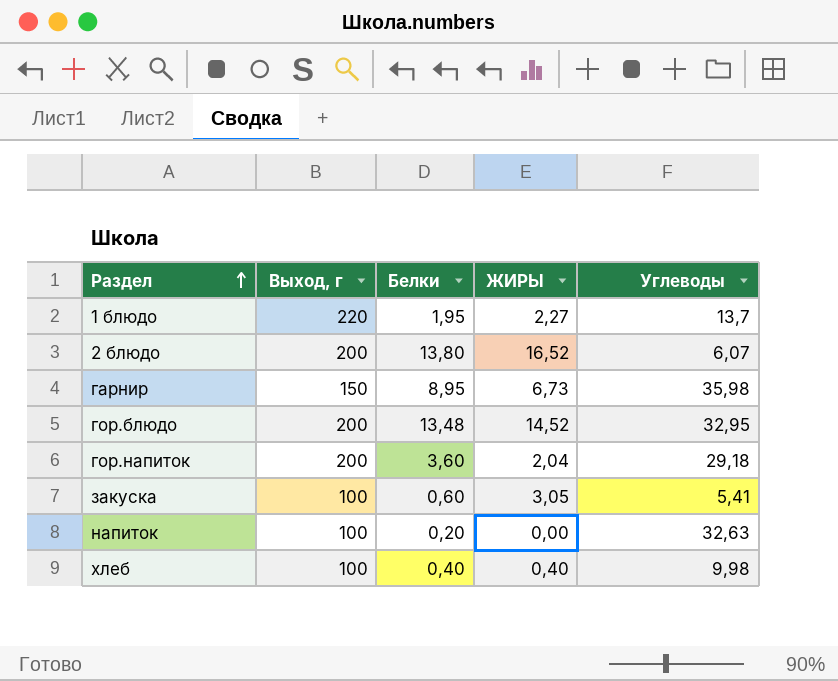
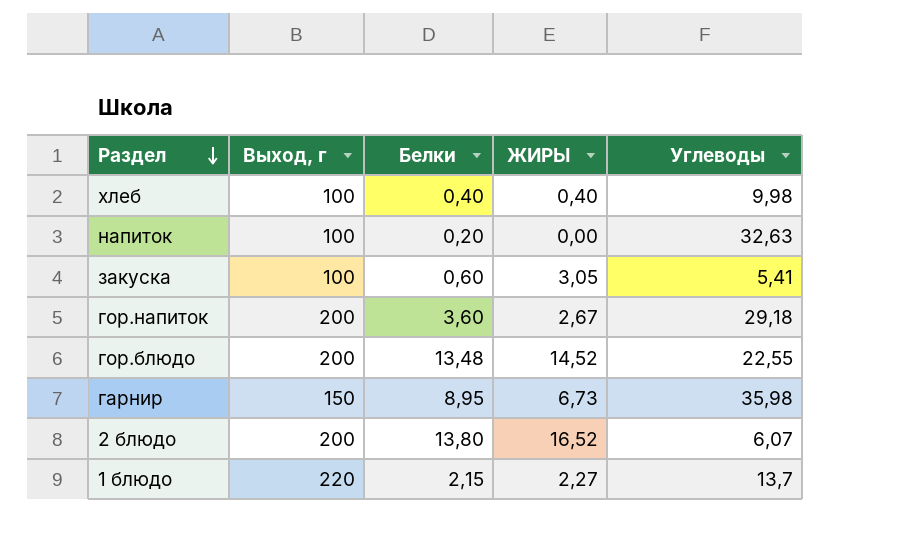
row order: Раздел ascending -> Раздел descending
гор.напиток | ЖИРЫ: 2,04 -> 2,67
гор.блюдо | Углеводы: 32,95 -> 22,55
1 блюдо | Белки: 1,95 -> 2,15

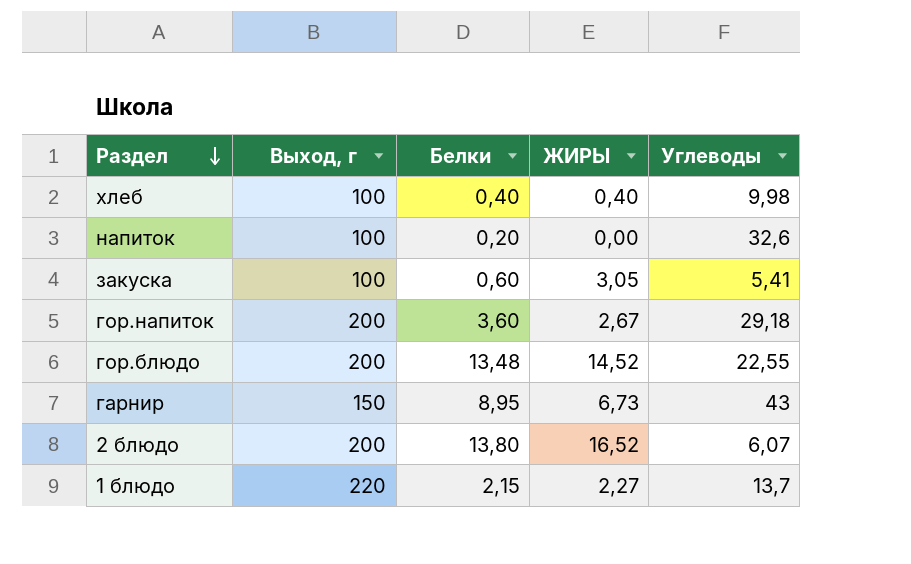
напиток | Углеводы: 32,63 -> 32,6
гарнир | Углеводы: 35,98 -> 43

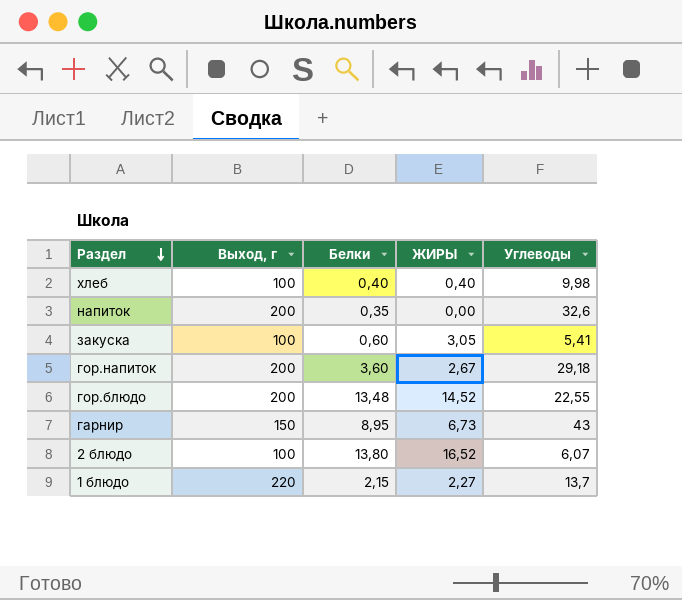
напиток | Выход, г: 100 -> 200
напиток | Белки: 0,20 -> 0,35
2 блюдо | Выход, г: 200 -> 100

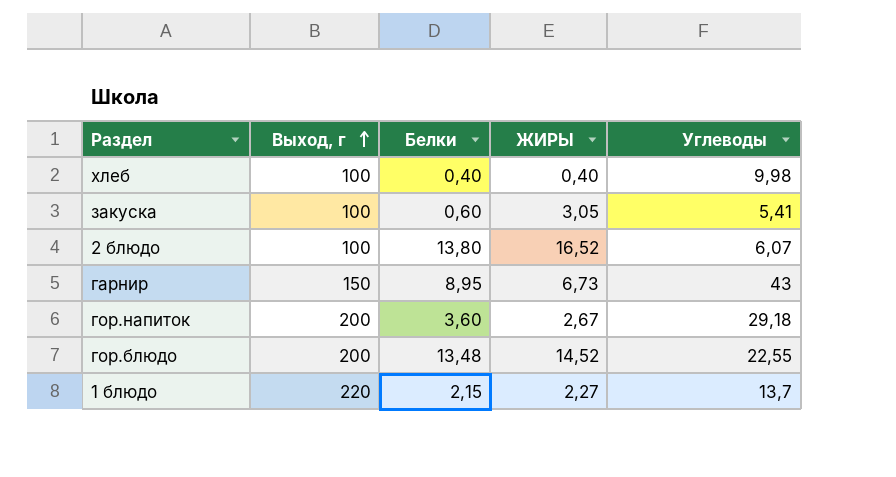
row order: Раздел descending -> Выход, г ascending
row напиток: 200 | 0,35 | 0,00 | 32,6 -> none

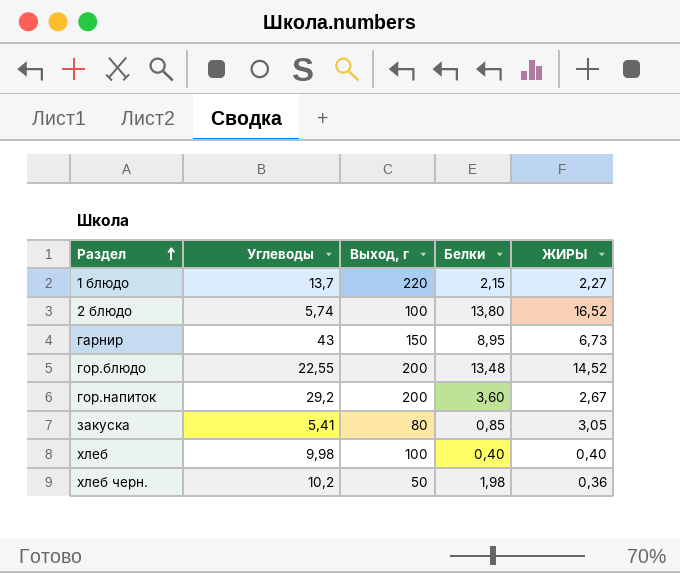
row order: Выход, г ascending -> Раздел ascending
column Углеводы | position: 5 -> 2
2 блюдо | Углеводы: 6,07 -> 5,74
гор.напиток | Углеводы: 29,18 -> 29,2
закуска | Выход, г: 100 -> 80
закуска | Белки: 0,60 -> 0,85
row хлеб черн.: none -> 10,2 | 50 | 1,98 | 0,36

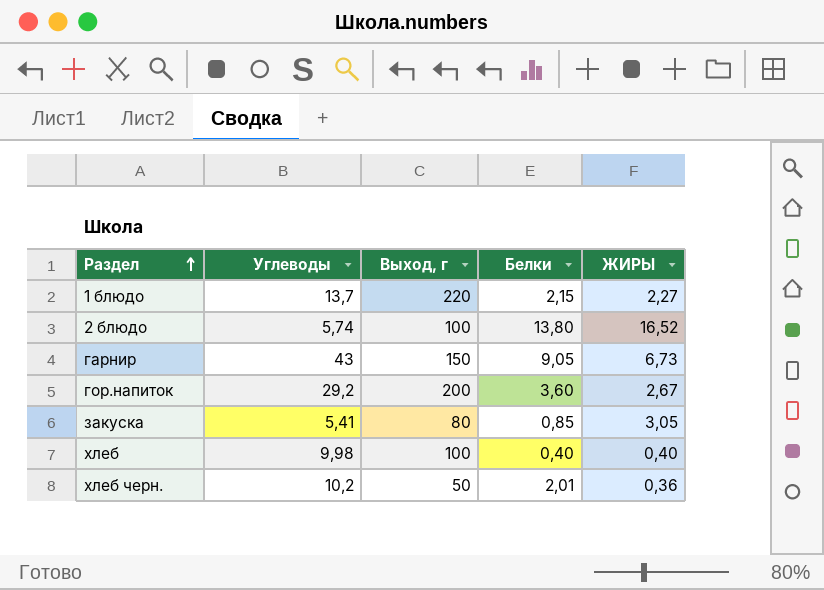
row гор.блюдо: 22,55 | 200 | 13,48 | 14,52 -> none
гарнир | Белки: 8,95 -> 9,05
хлеб черн. | Белки: 1,98 -> 2,01

